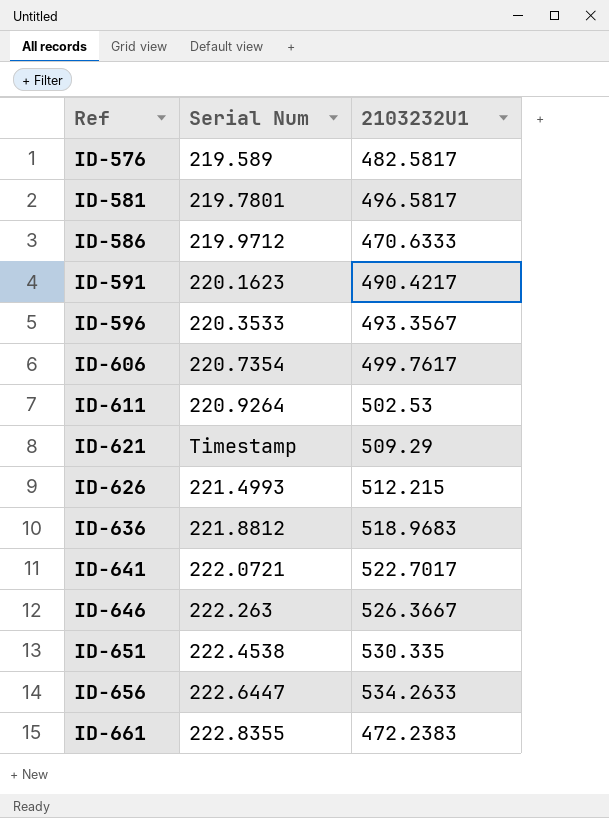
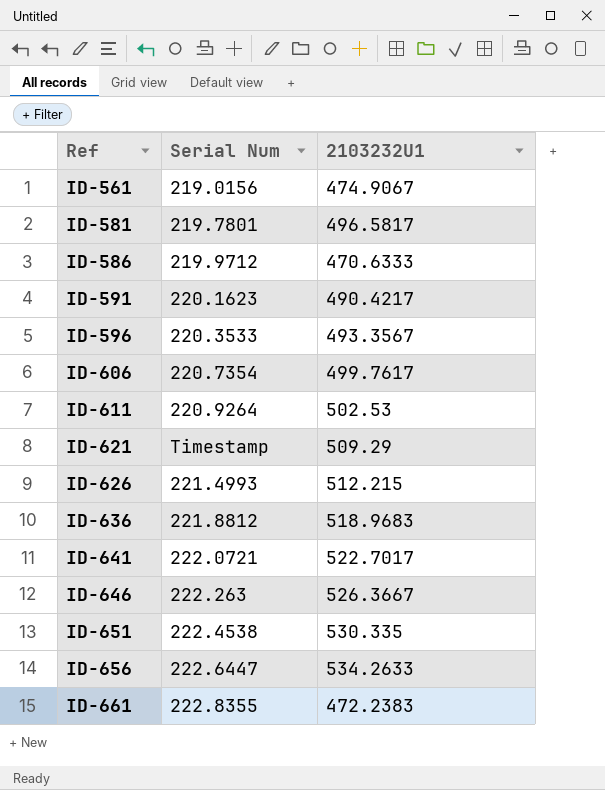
row ID-576: 219.589 | 482.5817 -> none
row ID-561: none -> 219.0156 | 474.9067

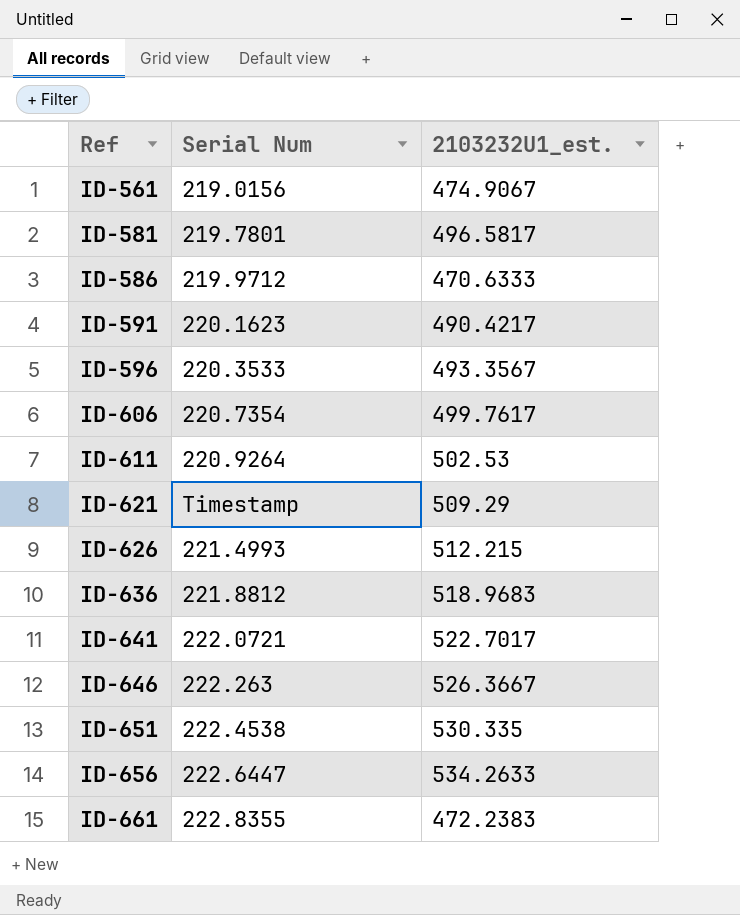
column name: 2103232U1 -> 2103232U1_est.

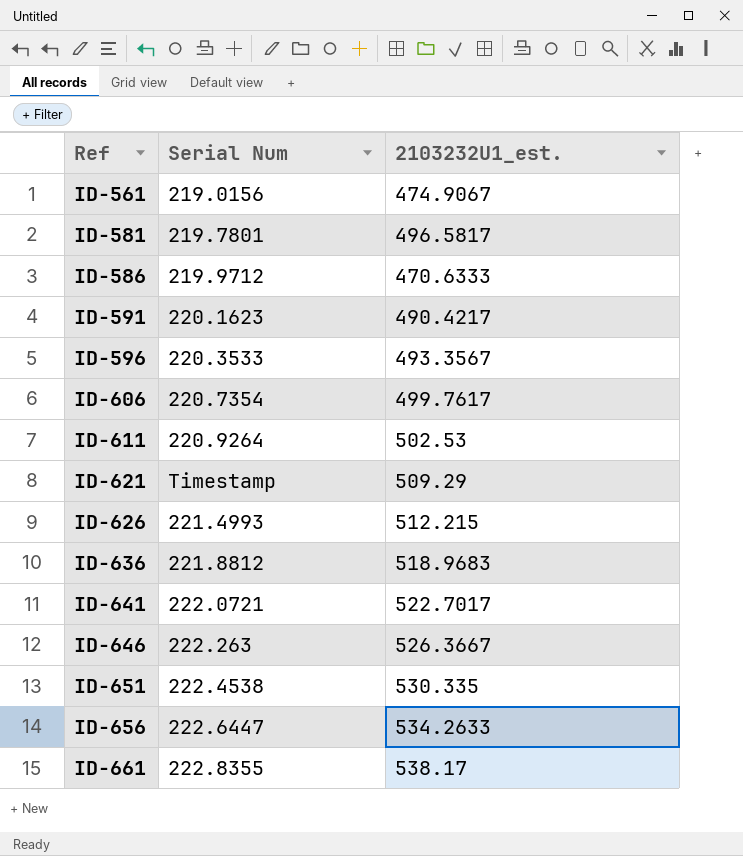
ID-661 | 2103232U1_est.: 472.2383 -> 538.17

